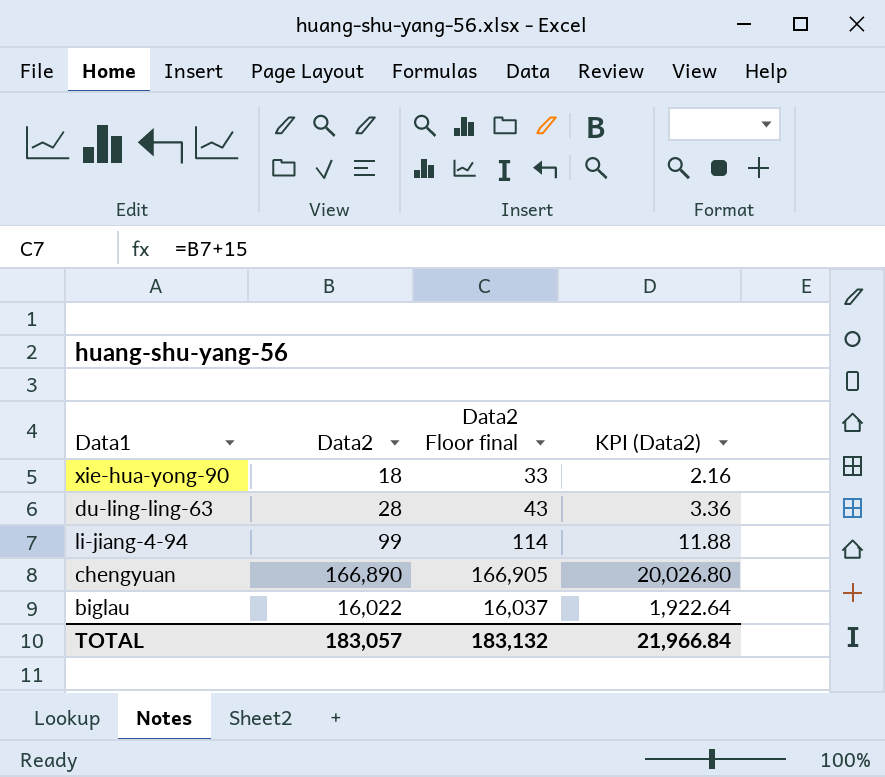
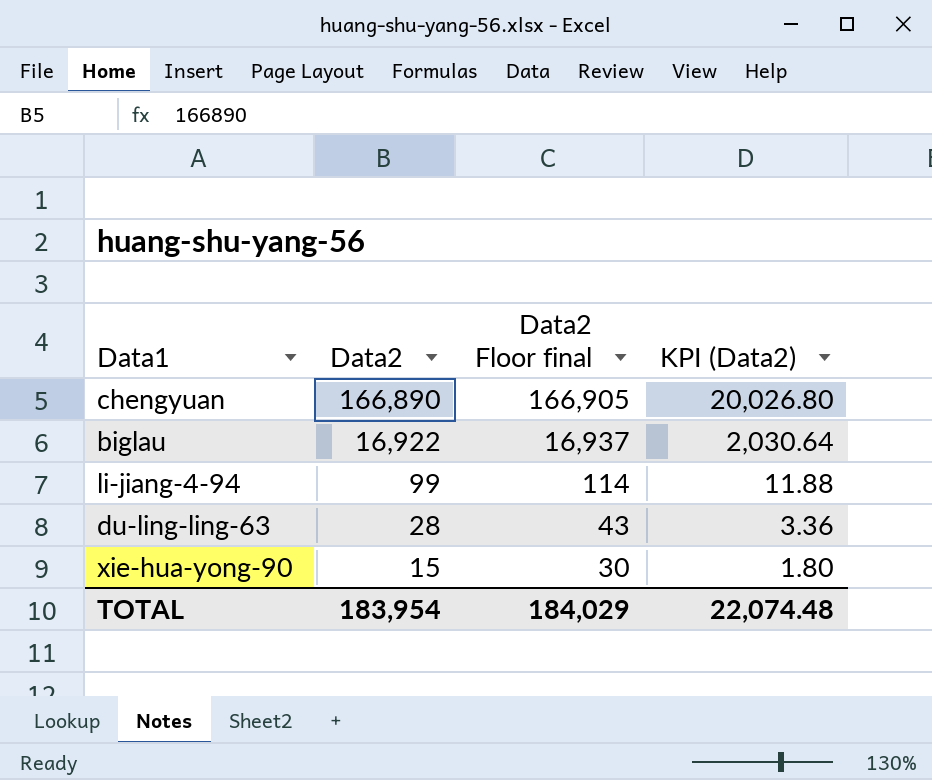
row order: none -> Data2 descending
biglau | Data2: 16,022 -> 16,922
biglau | Data2 Floor final: 16,037 -> 16,937
biglau | KPI (Data2): 1,922.64 -> 2,030.64
xie-hua-yong-90 | Data2: 18 -> 15
xie-hua-yong-90 | Data2 Floor final: 33 -> 30
xie-hua-yong-90 | KPI (Data2): 2.16 -> 1.80
TOTAL | Data2: 183,057 -> 183,954
TOTAL | Data2 Floor final: 183,132 -> 184,029
TOTAL | KPI (Data2): 21,966.84 -> 22,074.48

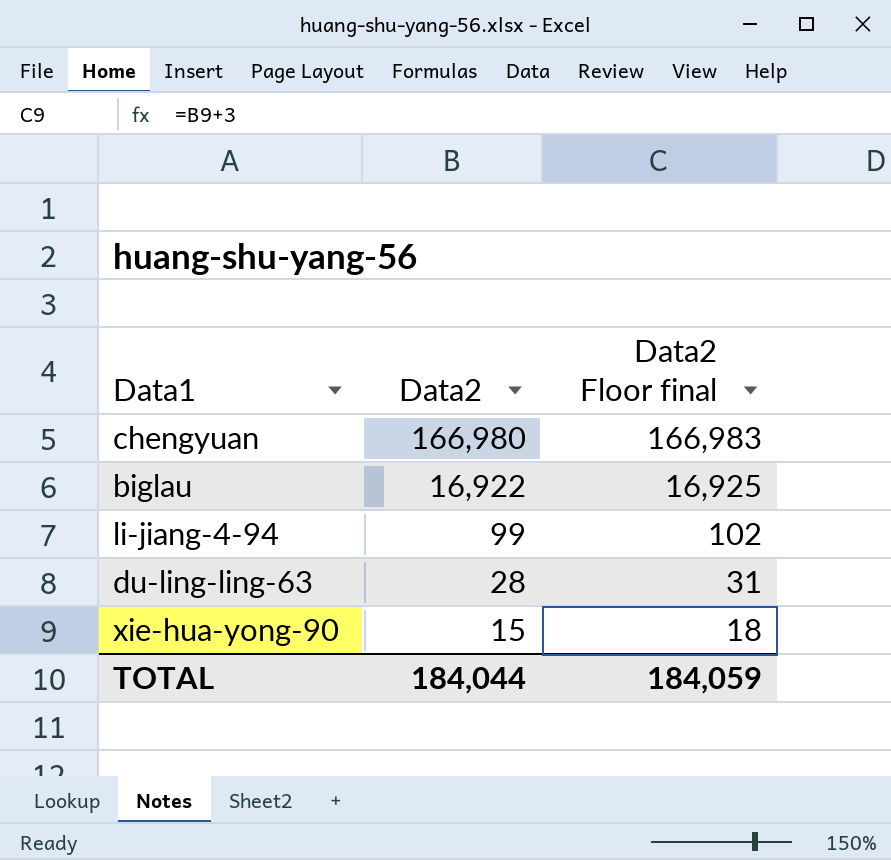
column KPI (Data2) | formula: [Data2] * 0.12 -> none
column Data2 Floor final | formula: [Data2] + 15 -> [Data2] + 3
chengyuan | Data2: 166,890 -> 166,980
TOTAL | Data2: 183,954 -> 184,044
TOTAL | Data2 Floor final: 184,029 -> 184,059

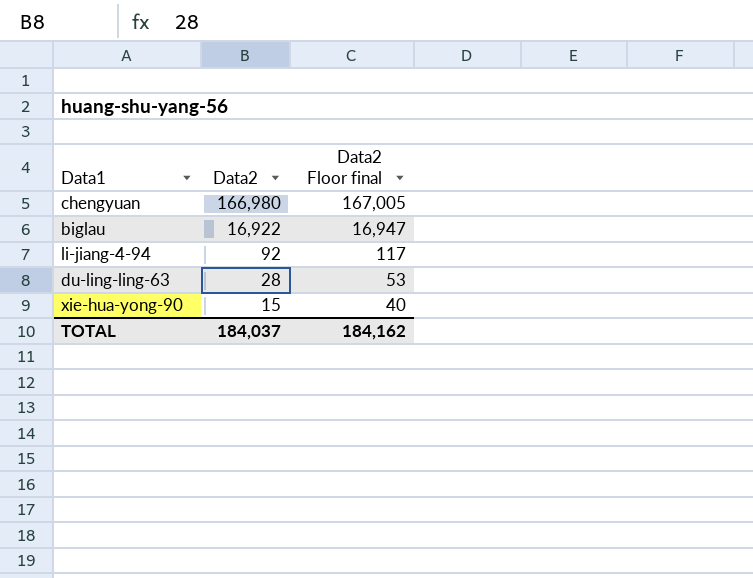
column Data2 Floor final | formula: [Data2] + 3 -> [Data2] + 25
li-jiang-4-94 | Data2: 99 -> 92
TOTAL | Data2: 184,044 -> 184,037
TOTAL | Data2 Floor final: 184,059 -> 184,162

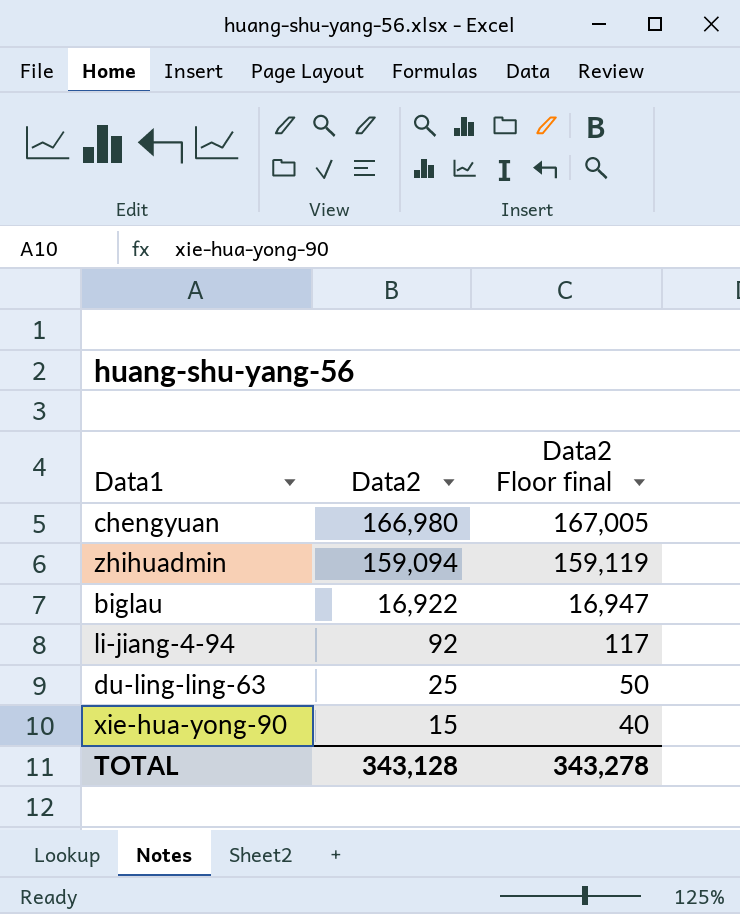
row zhihuadmin: none -> 159,094 | 159,119
du-ling-ling-63 | Data2: 28 -> 25
du-ling-ling-63 | Data2 Floor final: 53 -> 50
TOTAL | Data2: 184,037 -> 343,128
TOTAL | Data2 Floor final: 184,162 -> 343,278

